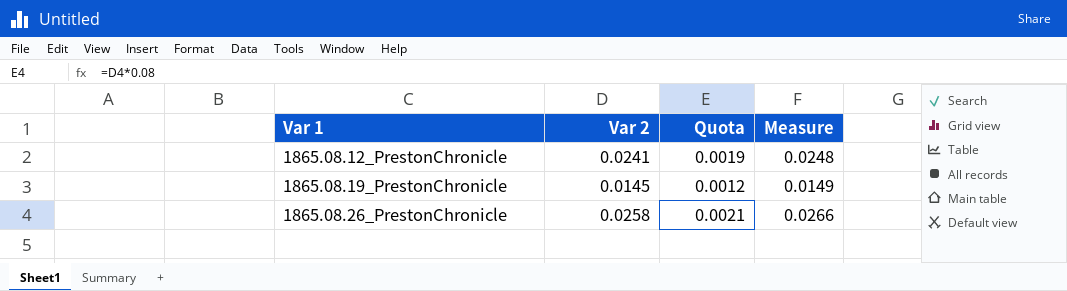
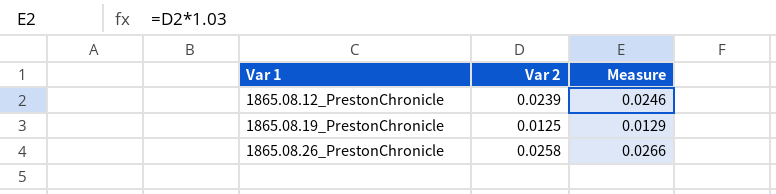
column Quota | formula: [Var 2] * 0.08 -> none
1865.08.12_PrestonChronicle | Var 2: 0.0241 -> 0.0239
1865.08.12_PrestonChronicle | Measure: 0.0248 -> 0.0246
1865.08.19_PrestonChronicle | Var 2: 0.0145 -> 0.0125
1865.08.19_PrestonChronicle | Measure: 0.0149 -> 0.0129

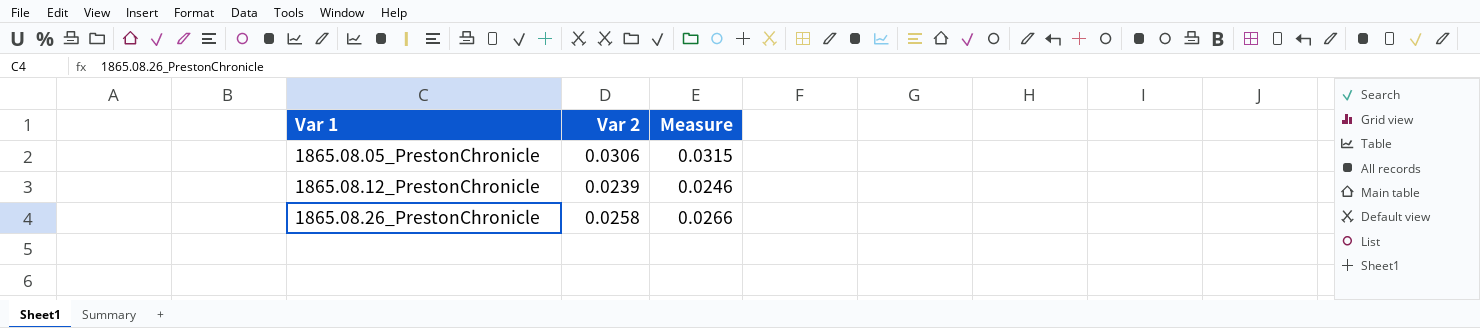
row 1865.08.19_PrestonChronicle: 0.0125 | 0.0129 -> none
row 1865.08.05_PrestonChronicle: none -> 0.0306 | 0.0315

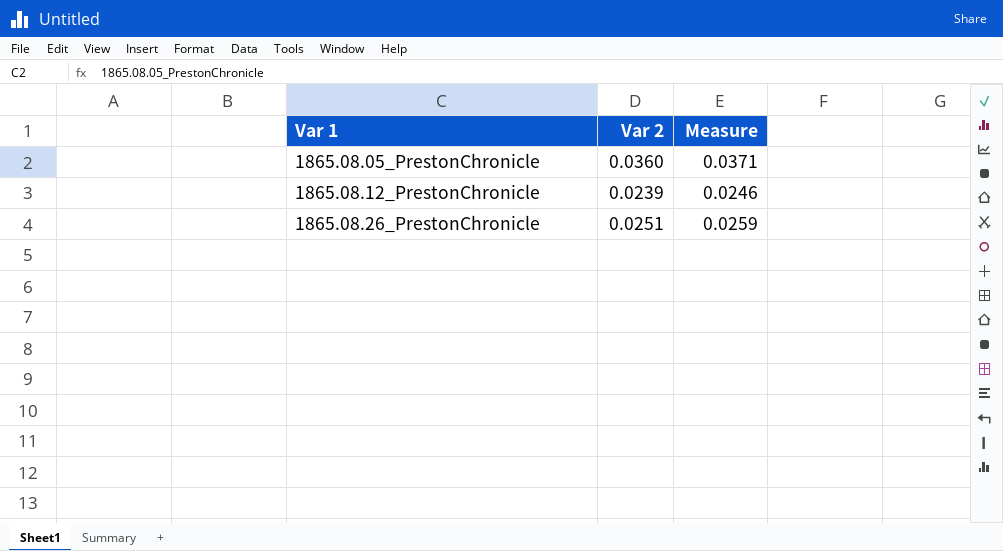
1865.08.05_PrestonChronicle | Var 2: 0.0306 -> 0.0360
1865.08.05_PrestonChronicle | Measure: 0.0315 -> 0.0371
1865.08.26_PrestonChronicle | Var 2: 0.0258 -> 0.0251
1865.08.26_PrestonChronicle | Measure: 0.0266 -> 0.0259

